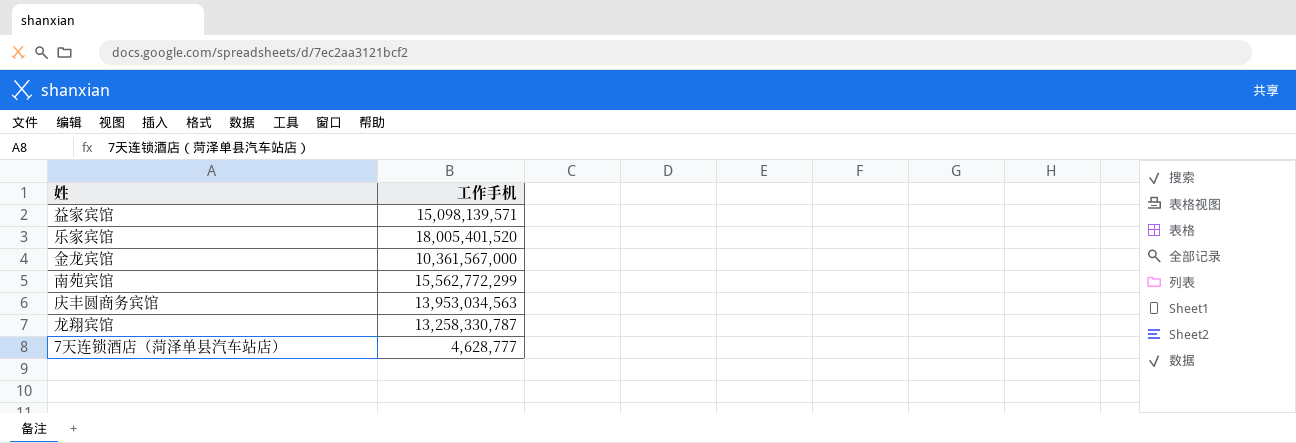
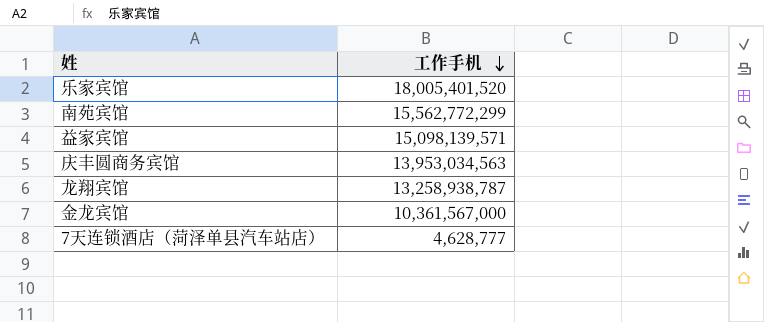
row order: none -> 工作手机 descending
龙翔宾馆 | 工作手机: 13,258,330,787 -> 13,258,938,787

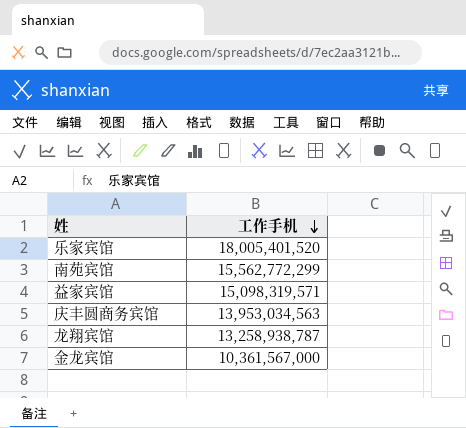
row 7天连锁酒店（菏泽单县汽车站店）: 4,628,777 -> none
益家宾馆 | 工作手机: 15,098,139,571 -> 15,098,319,571

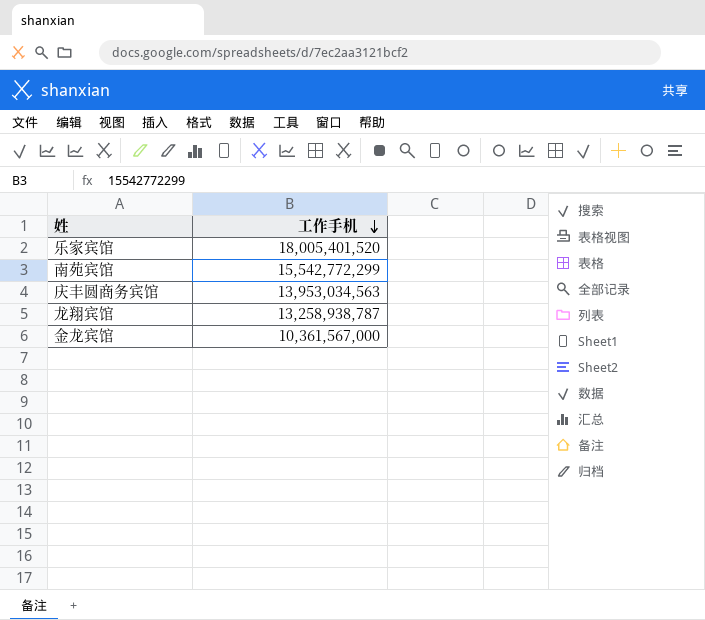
row 益家宾馆: 15,098,319,571 -> none
南苑宾馆 | 工作手机: 15,562,772,299 -> 15,542,772,299

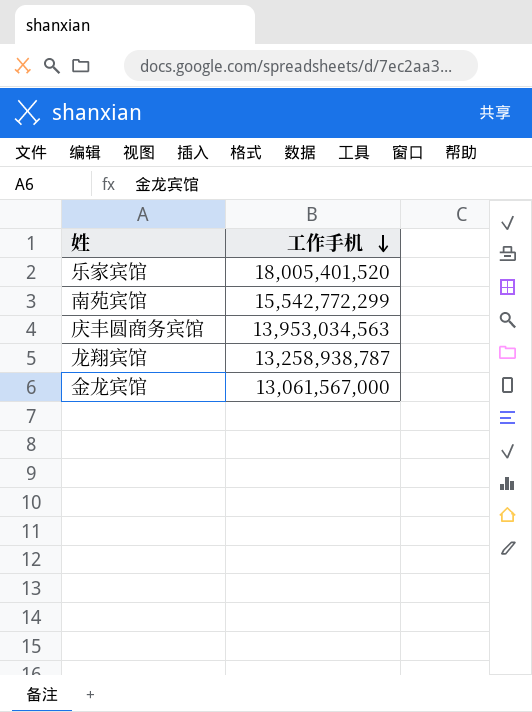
金龙宾馆 | 工作手机: 10,361,567,000 -> 13,061,567,000

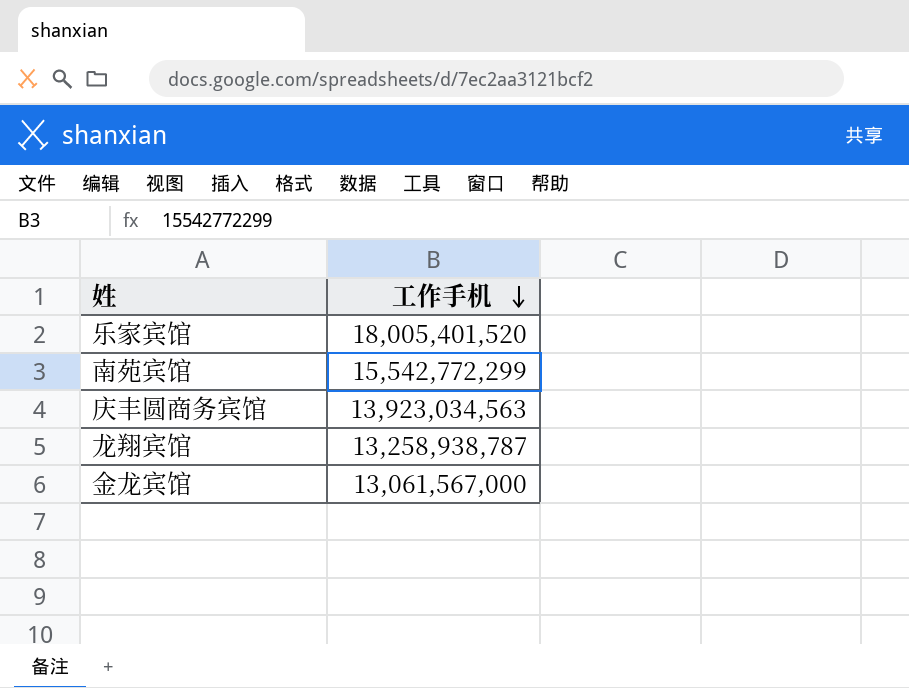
庆丰圆商务宾馆 | 工作手机: 13,953,034,563 -> 13,923,034,563

